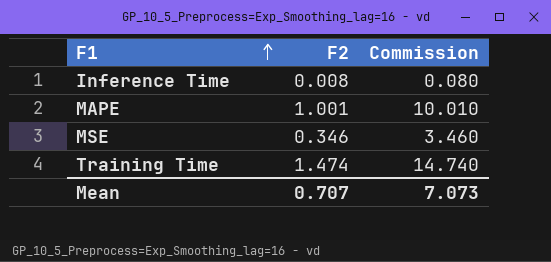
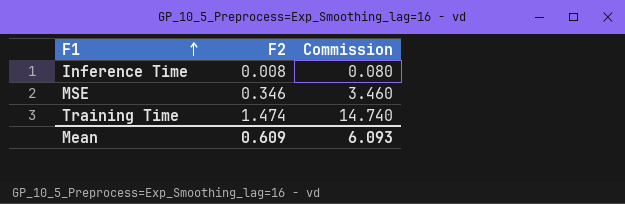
row MAPE: 1.001 | 10.010 -> none
Mean | F2: 0.707 -> 0.609
Mean | Commission: 7.073 -> 6.093

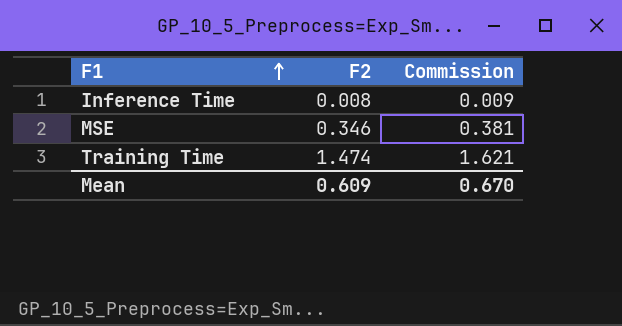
column Commission | formula: [F2] * 10 -> [F2] * 1.1
Mean | Commission: 6.093 -> 0.670

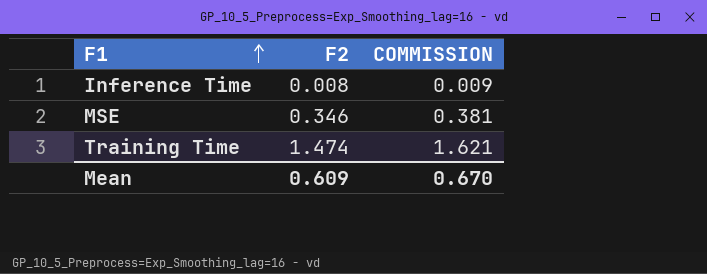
column name: Commission -> COMMISSION

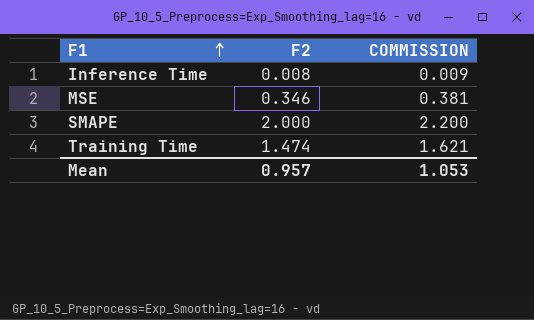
row SMAPE: none -> 2.000 | 2.200
Mean | F2: 0.609 -> 0.957
Mean | COMMISSION: 0.670 -> 1.053

